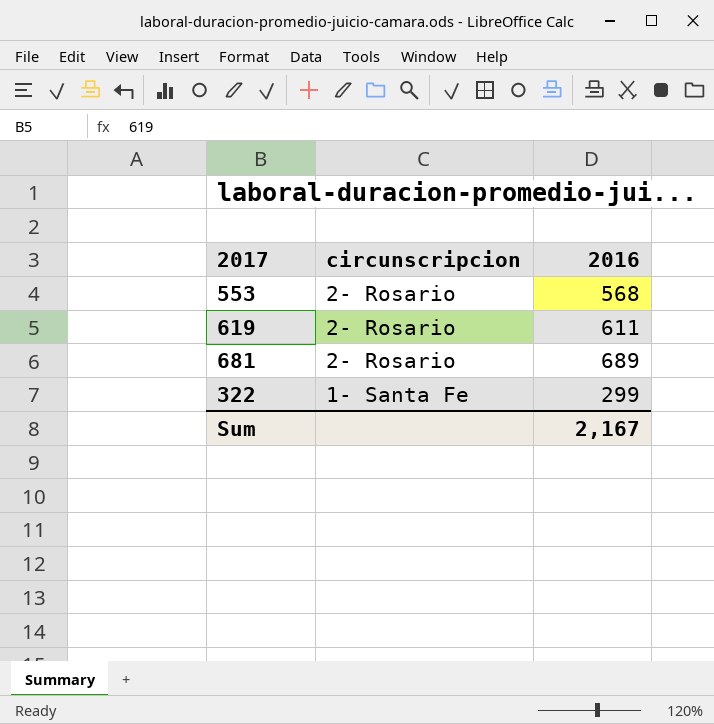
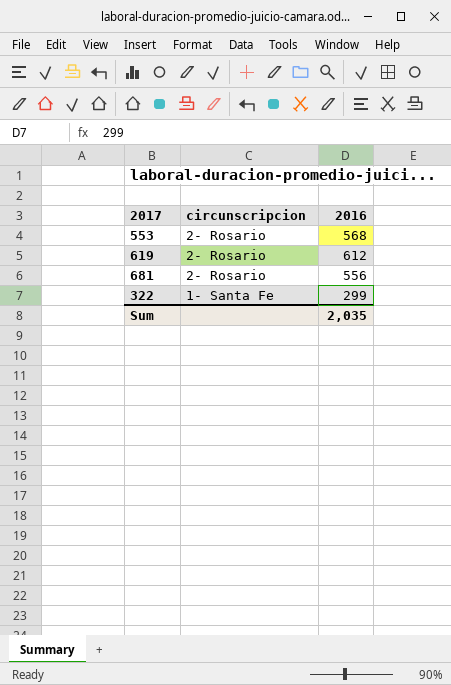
619 | 2016: 611 -> 612
681 | 2016: 689 -> 556
Sum | 2016: 2,167 -> 2,035

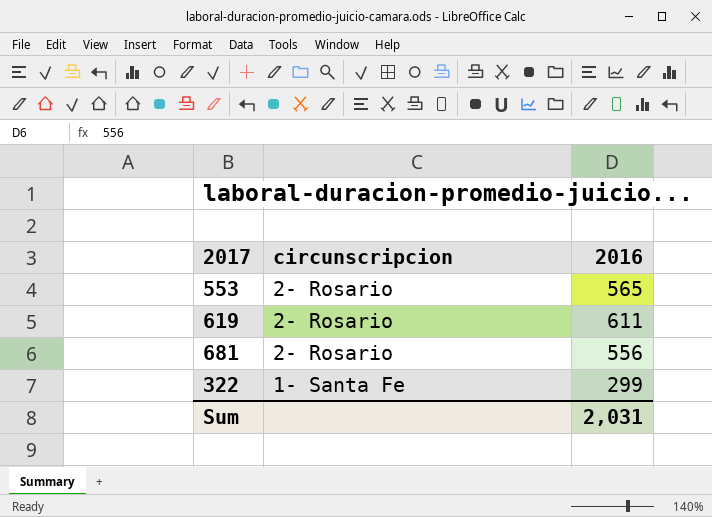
553 | 2016: 568 -> 565
619 | 2016: 612 -> 611
Sum | 2016: 2,035 -> 2,031

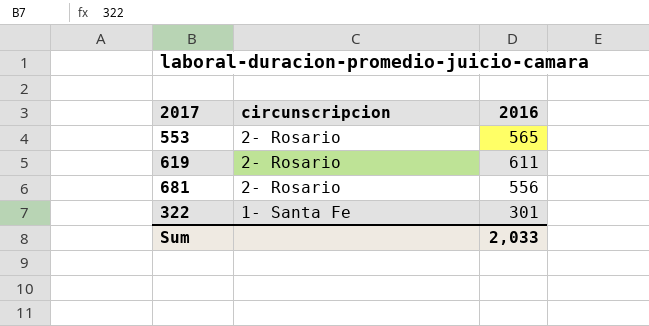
322 | 2016: 299 -> 301
Sum | 2016: 2,031 -> 2,033

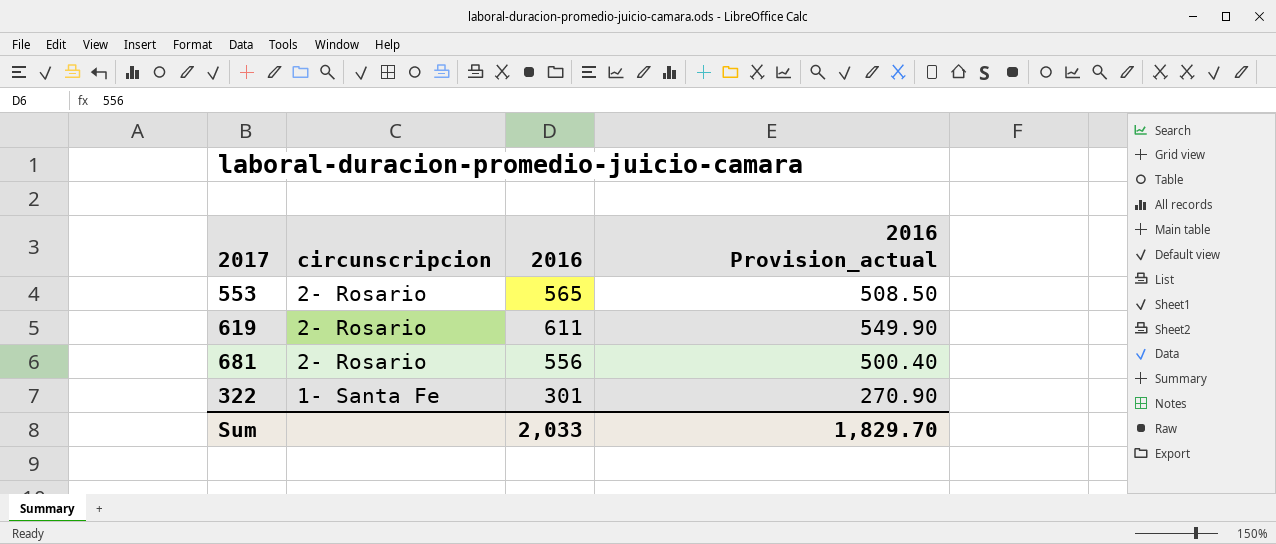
column 2016 Provision_actual | formula: none -> [2016] * 0.9

